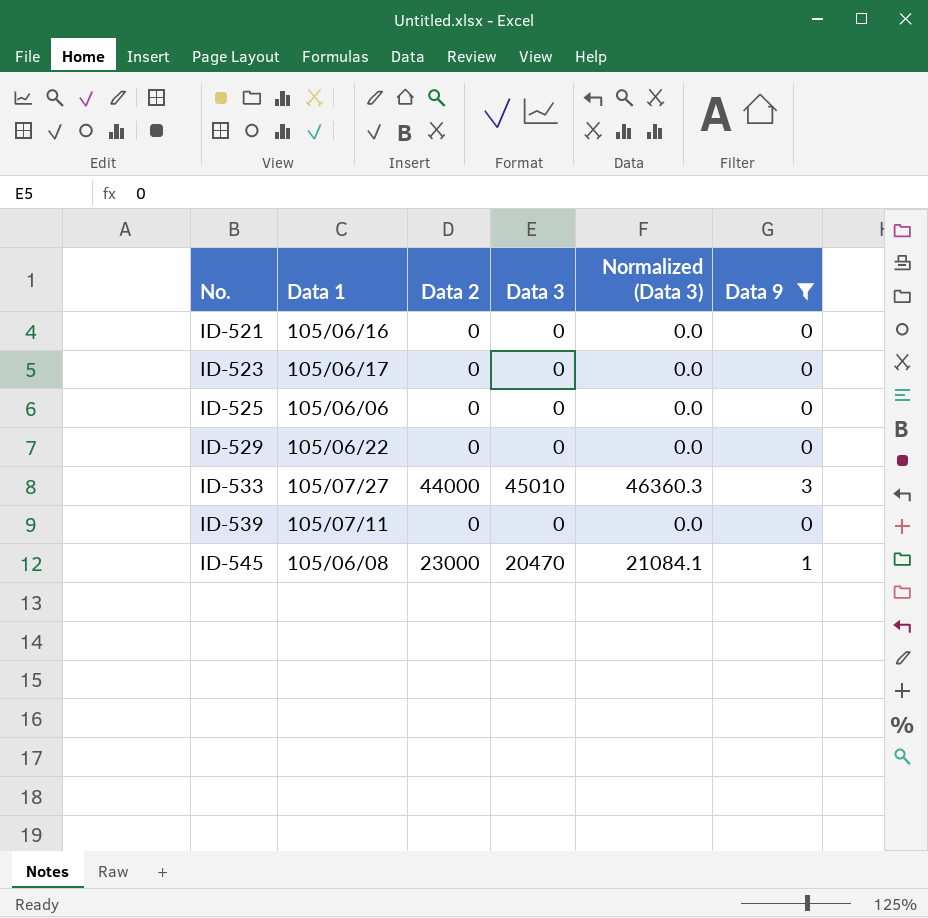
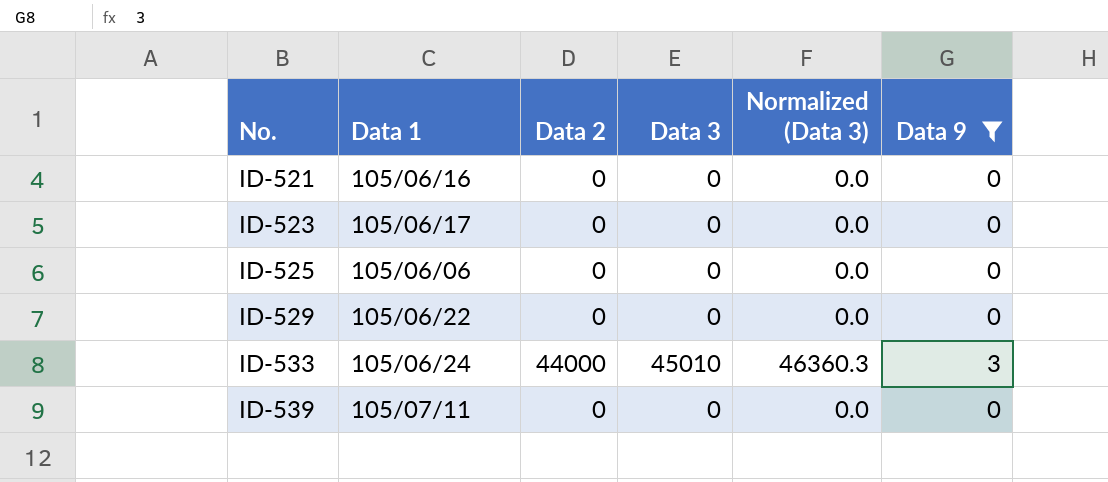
row ID-545: 105/06/08 | 23000 | 20470 | 21084.1 | 1 -> none
ID-533 | Data 1: 105/07/27 -> 105/06/24

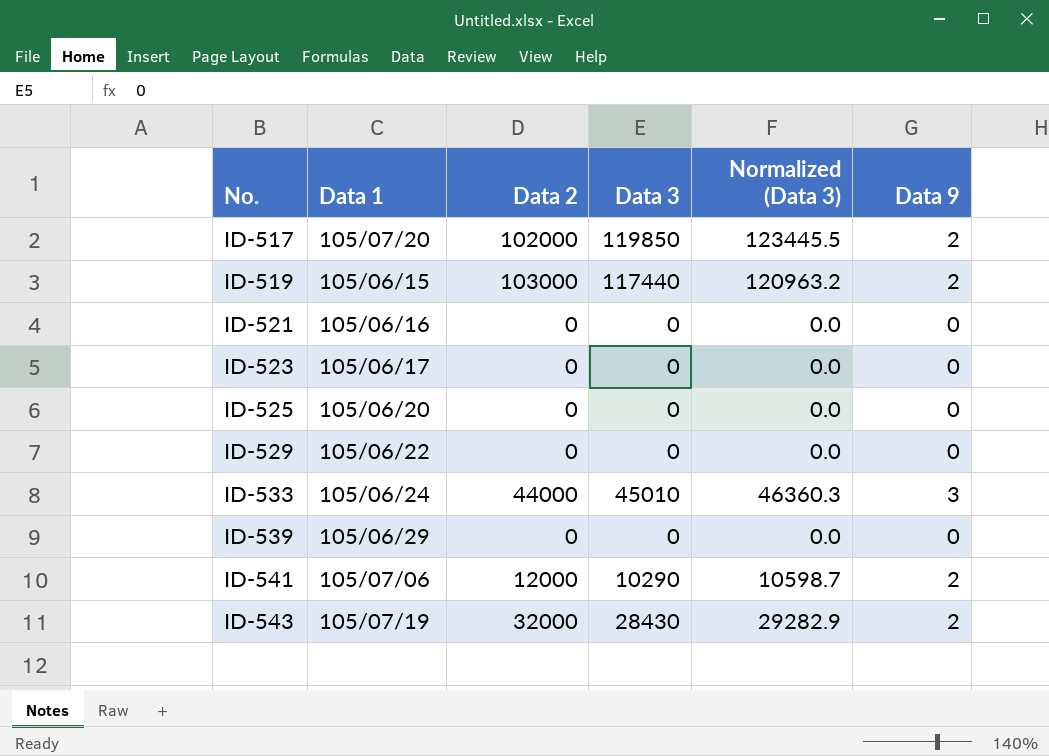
filter: Data 9 != 2 -> none
ID-525 | Data 1: 105/06/06 -> 105/06/20
ID-539 | Data 1: 105/07/11 -> 105/06/29

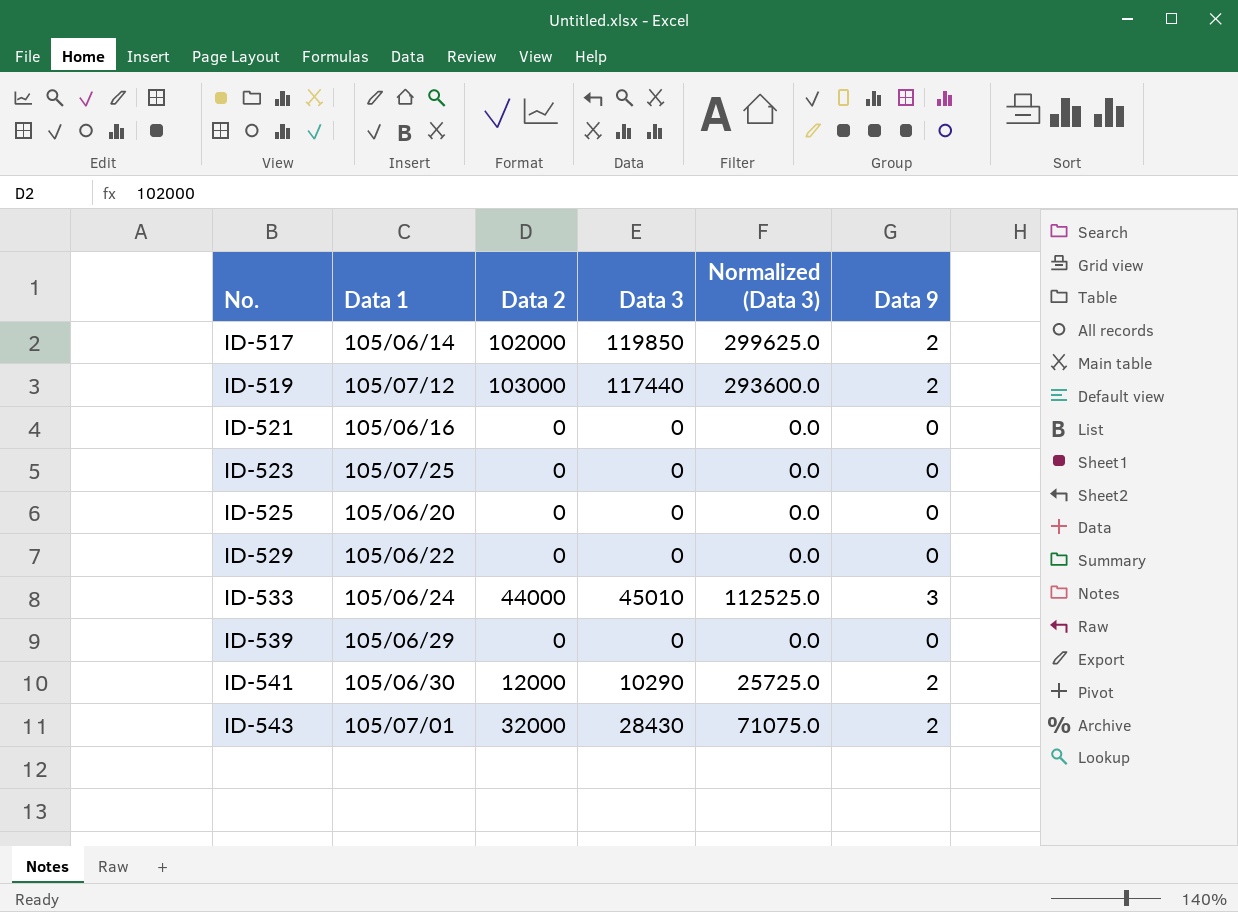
column Normalized (Data 3) | formula: [Data 3] * 1.03 -> [Data 3] * 2.5
ID-517 | Data 1: 105/07/20 -> 105/06/14
ID-519 | Data 1: 105/06/15 -> 105/07/12
ID-523 | Data 1: 105/06/17 -> 105/07/25
ID-541 | Data 1: 105/07/06 -> 105/06/30
ID-543 | Data 1: 105/07/19 -> 105/07/01

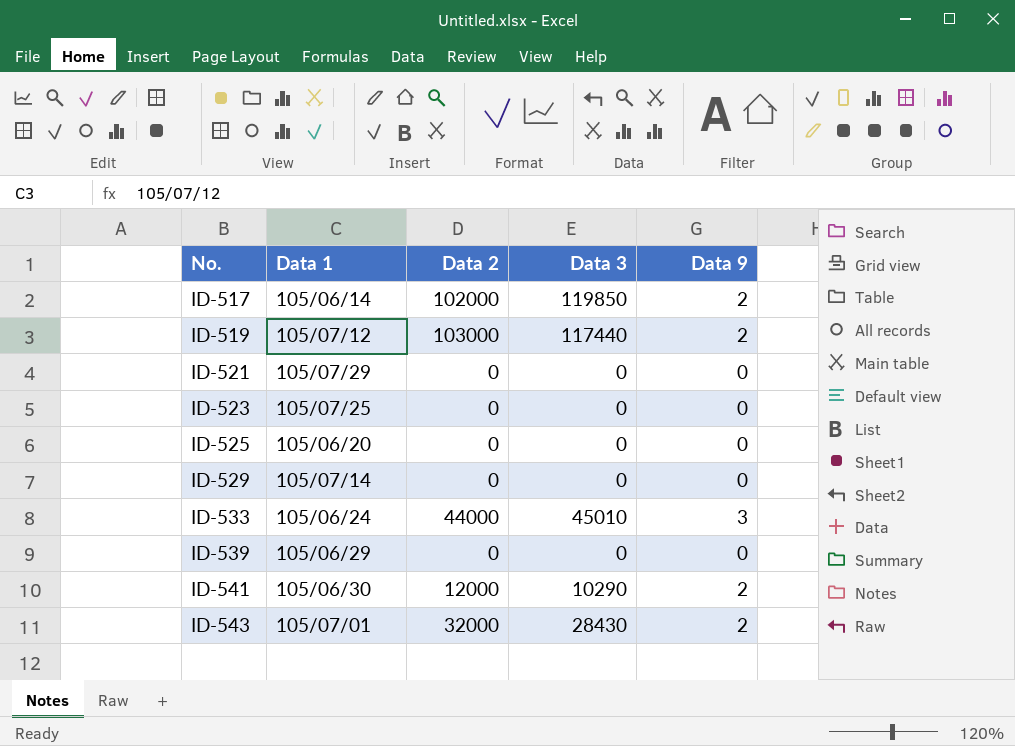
column Normalized (Data 3) | formula: [Data 3] * 2.5 -> none
ID-521 | Data 1: 105/06/16 -> 105/07/29
ID-529 | Data 1: 105/06/22 -> 105/07/14

